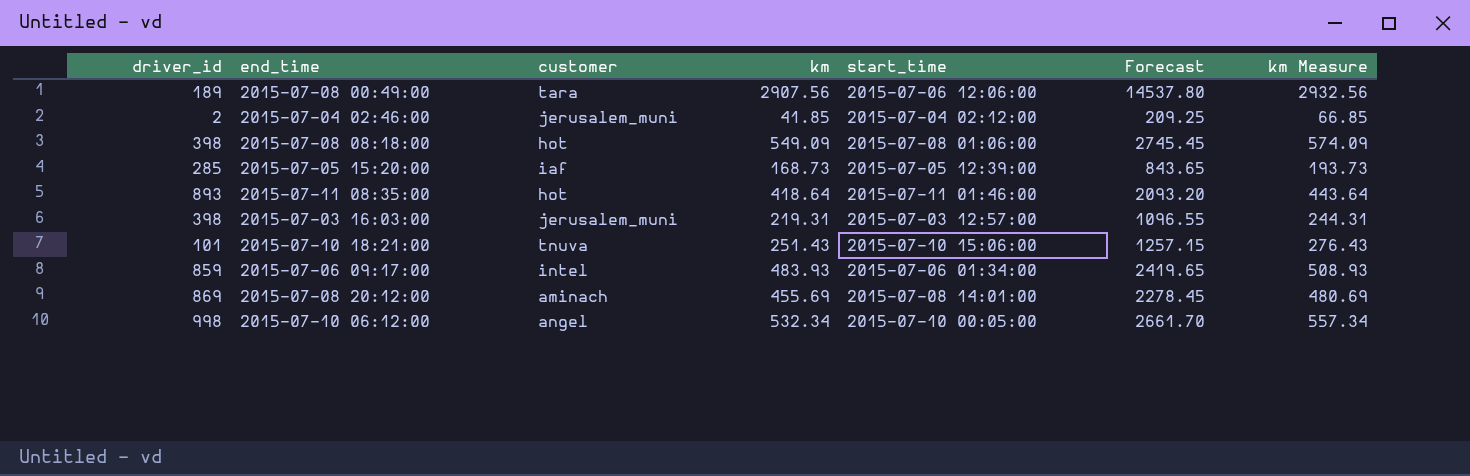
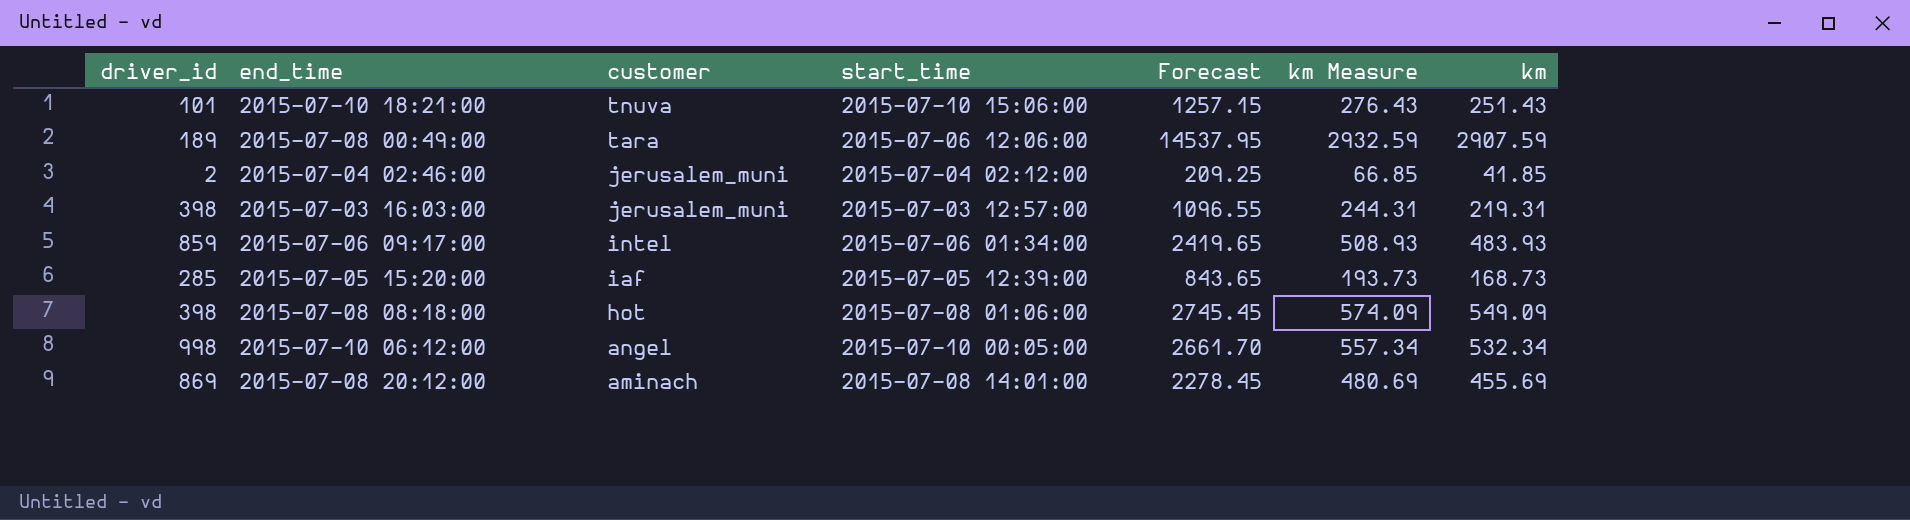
row order: none -> customer descending
column km | position: 4 -> 7
row 2015-07-11 08:35:00: 893 | hot | 418.64 | 2015-07-11 01:46:00 | 2093.20 | 443.64 -> none
2015-07-08 00:49:00 | Forecast: 14537.80 -> 14537.95
2015-07-08 00:49:00 | km Measure: 2932.56 -> 2932.59
2015-07-08 00:49:00 | km: 2907.56 -> 2907.59

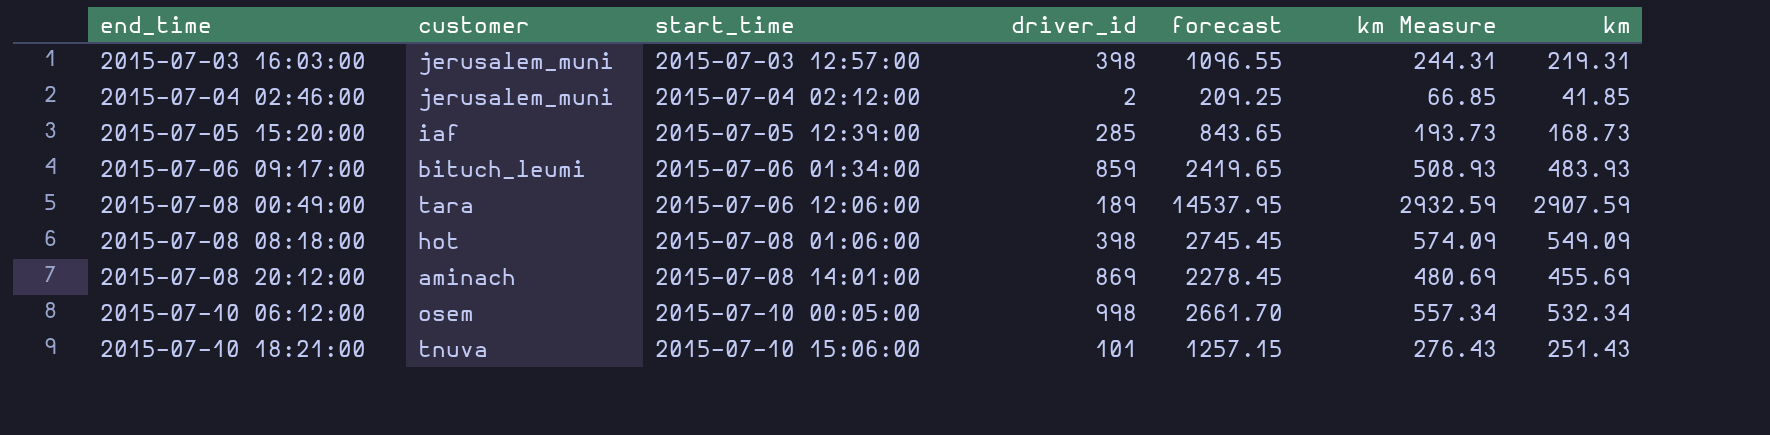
row order: customer descending -> end_time ascending
column driver_id | position: 1 -> 4
column name: Forecast -> forecast
2015-07-06 09:17:00 | customer: intel -> bituch_leumi
2015-07-10 06:12:00 | customer: angel -> osem

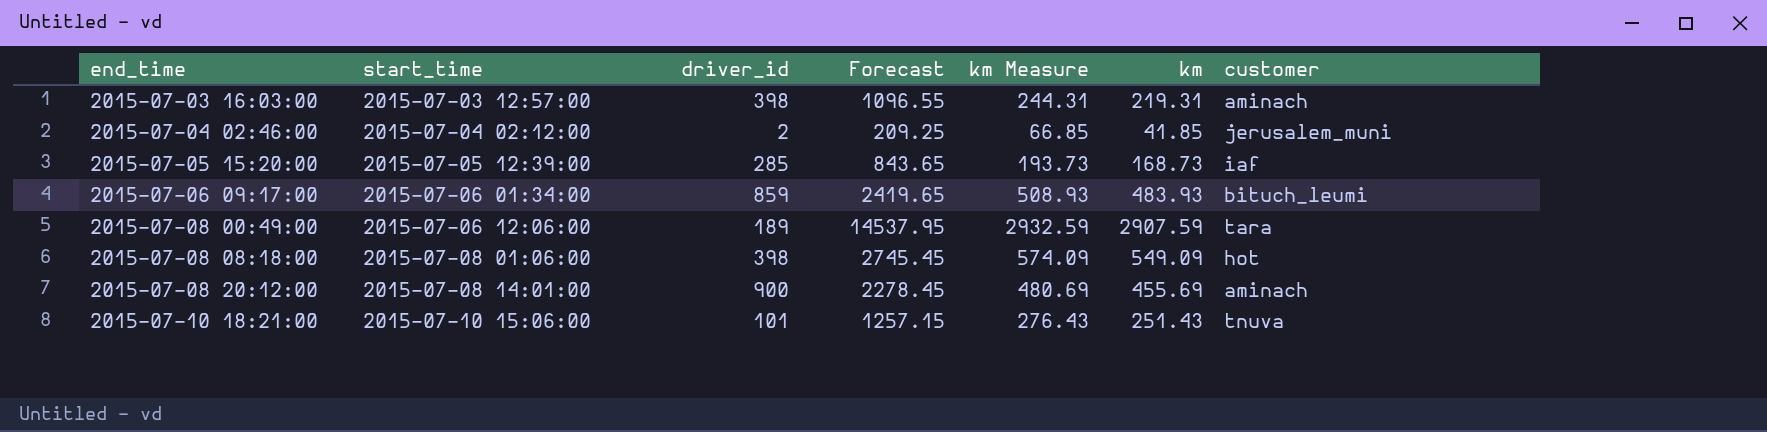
column name: forecast -> Forecast
column customer | position: 2 -> 7
row 2015-07-10 06:12:00: osem | 2015-07-10 00:05:00 | 998 | 2661.70 | 557.34 | 532.34 -> none
2015-07-03 16:03:00 | customer: jerusalem_muni -> aminach
2015-07-08 20:12:00 | driver_id: 869 -> 900

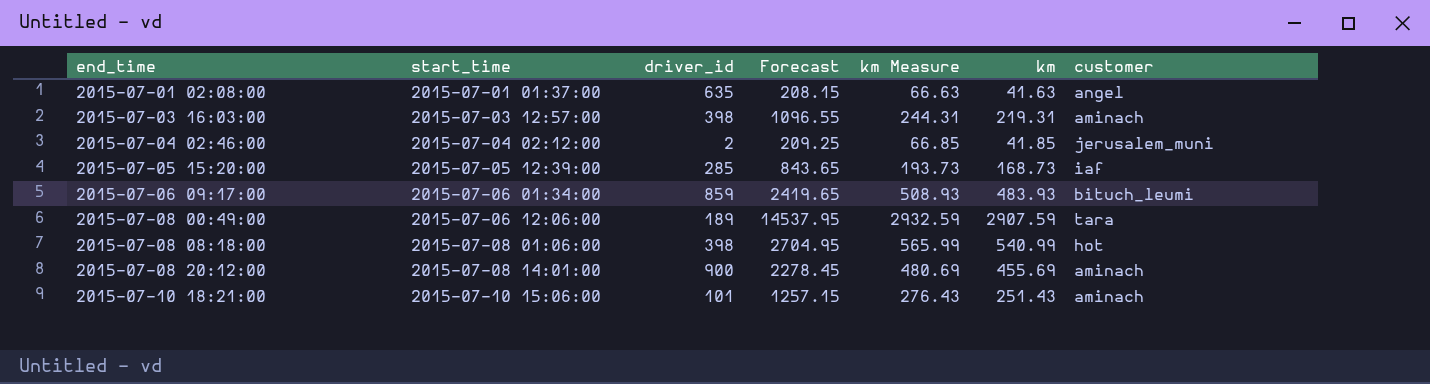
row 2015-07-01 02:08:00: none -> 2015-07-01 01:37:00 | 635 | 208.15 | 66.63 | 41.63 | angel
2015-07-08 08:18:00 | Forecast: 2745.45 -> 2704.95
2015-07-08 08:18:00 | km Measure: 574.09 -> 565.99
2015-07-08 08:18:00 | km: 549.09 -> 540.99
2015-07-10 18:21:00 | customer: tnuva -> aminach

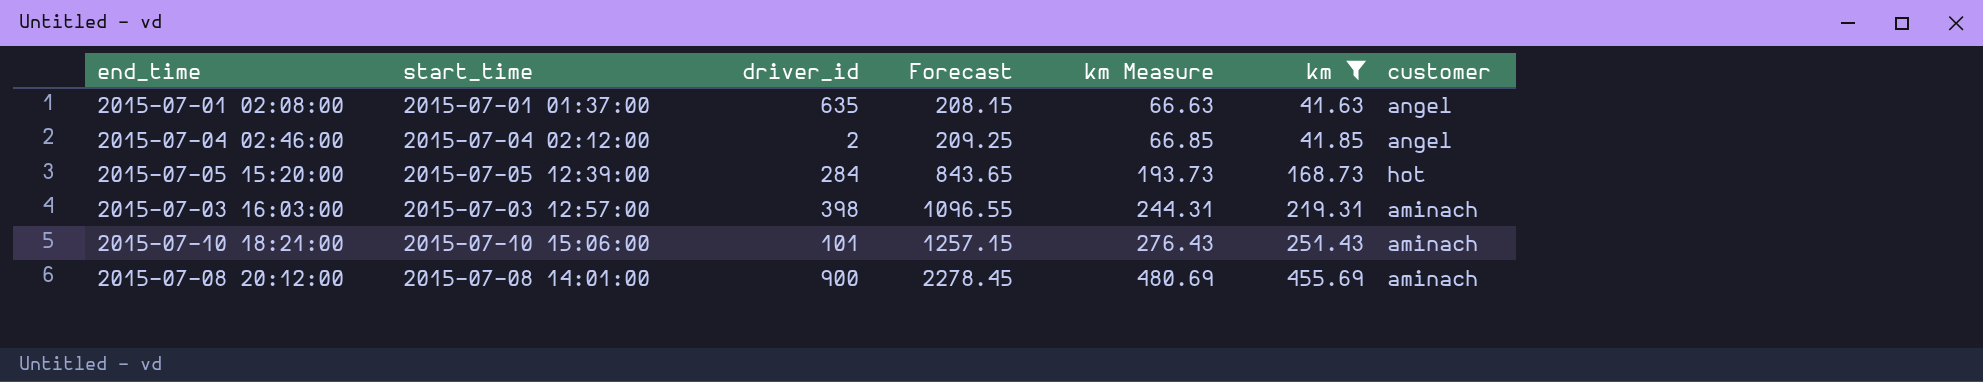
filter: none -> km <= 455.69
row order: end_time ascending -> Forecast ascending
2015-07-04 02:46:00 | customer: jerusalem_muni -> angel
2015-07-05 15:20:00 | driver_id: 285 -> 284
2015-07-05 15:20:00 | customer: iaf -> hot

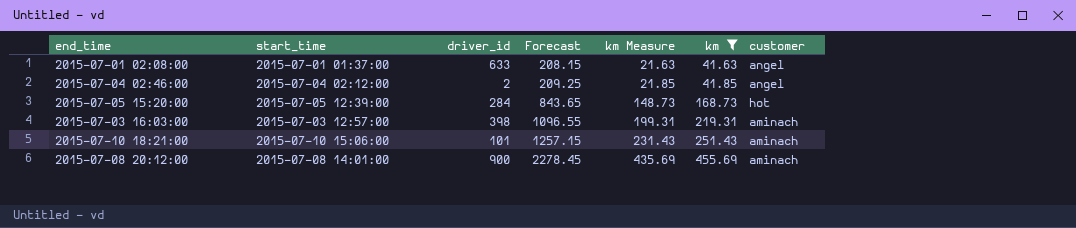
column km Measure | formula: [km] + 25 -> [km] - 20
2015-07-01 02:08:00 | driver_id: 635 -> 633

